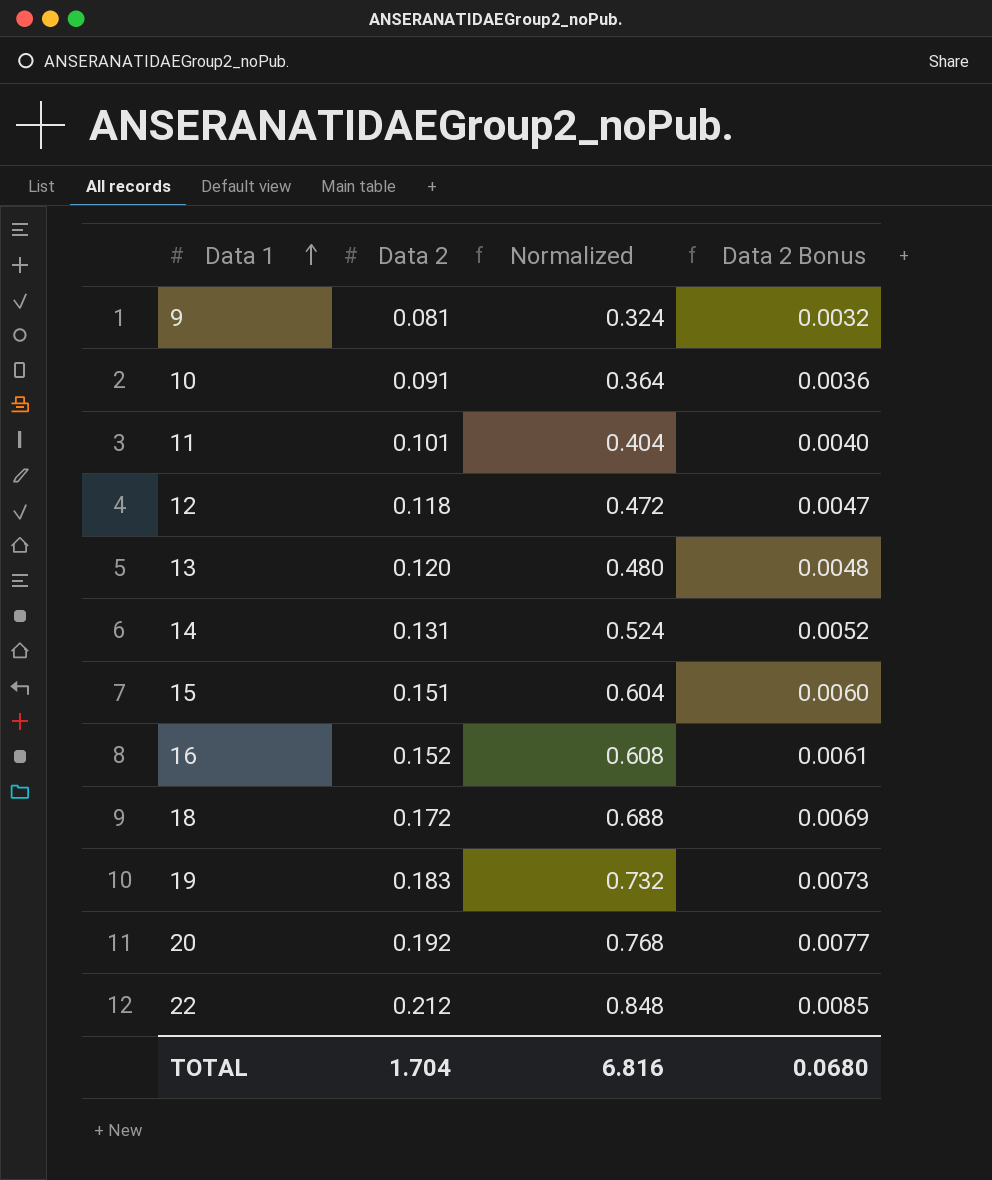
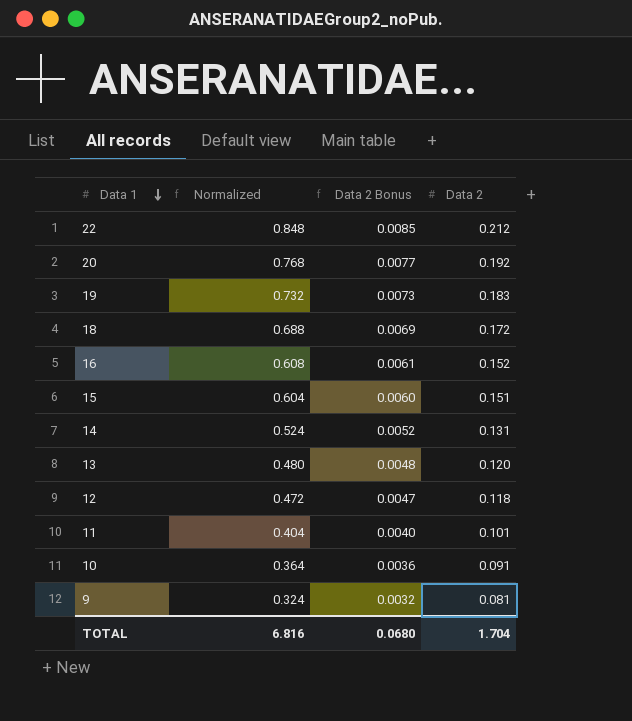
row order: Data 1 ascending -> Data 1 descending
column Data 2 | position: 2 -> 4

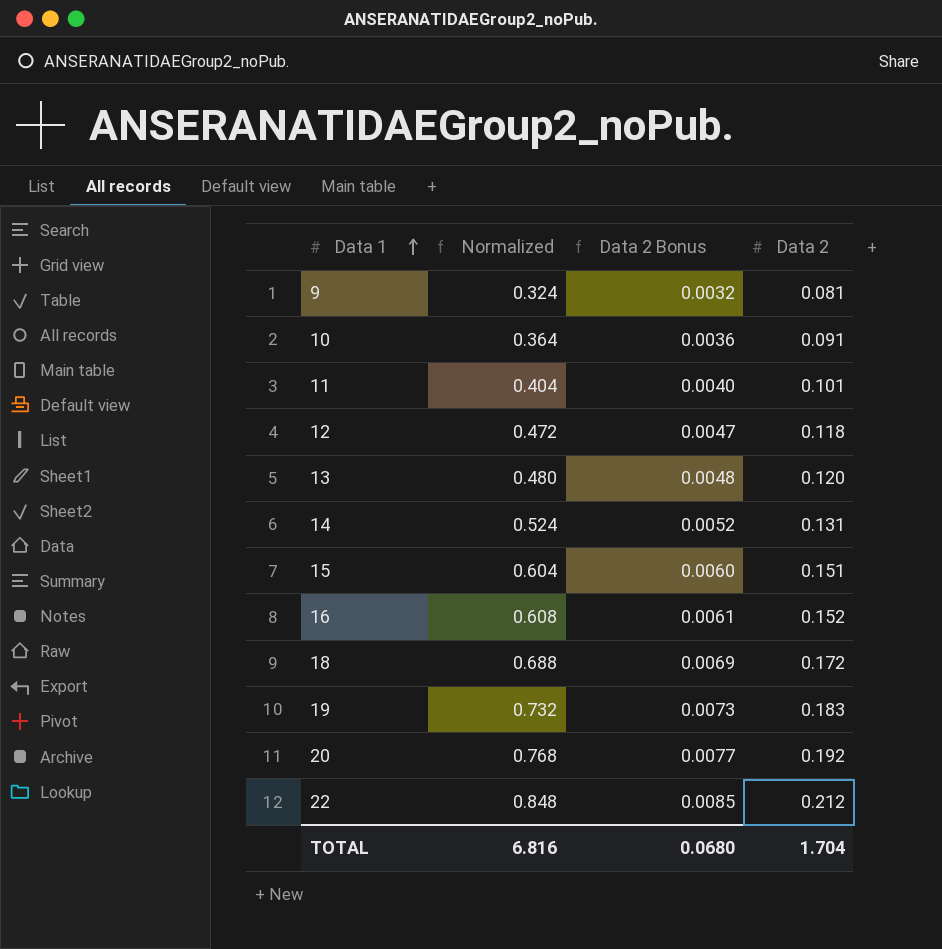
row order: Data 1 descending -> Data 1 ascending

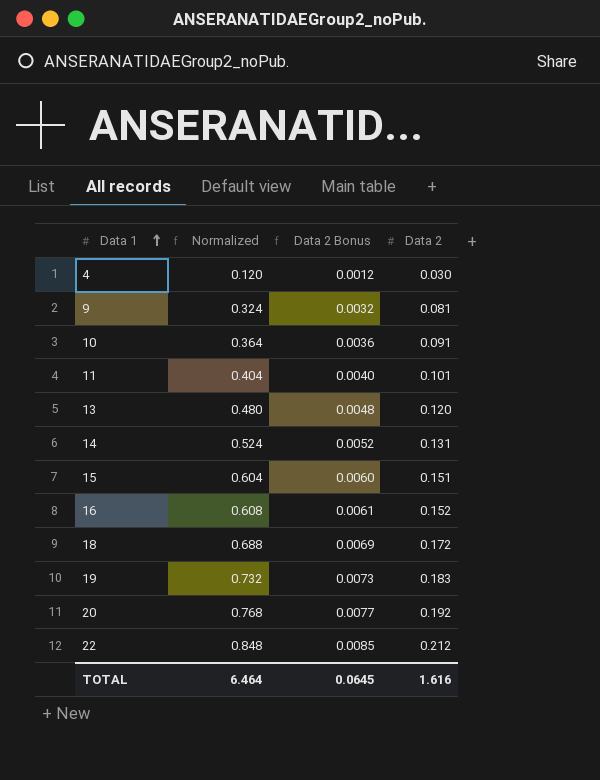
row 12: 0.472 | 0.0047 | 0.118 -> none
row 4: none -> 0.120 | 0.0012 | 0.030
TOTAL | Normalized: 6.816 -> 6.464
TOTAL | Data 2 Bonus: 0.0680 -> 0.0645
TOTAL | Data 2: 1.704 -> 1.616

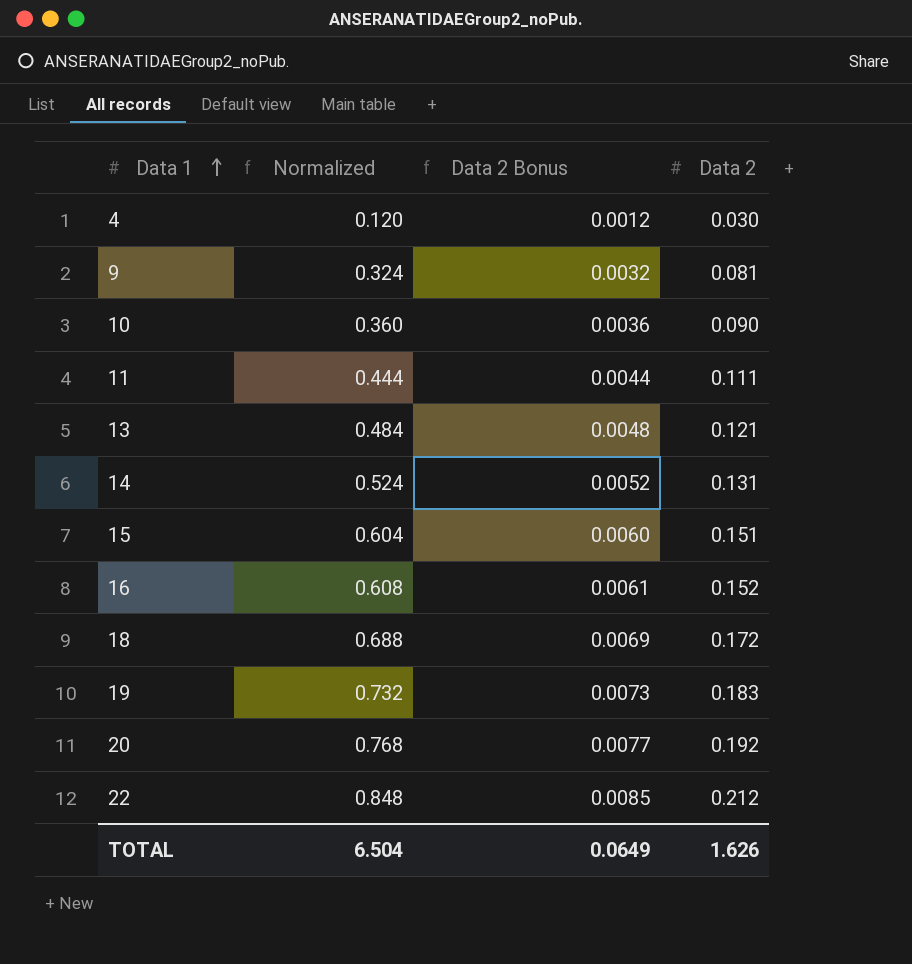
10 | Normalized: 0.364 -> 0.360
10 | Data 2: 0.091 -> 0.090
11 | Normalized: 0.404 -> 0.444
11 | Data 2 Bonus: 0.0040 -> 0.0044
11 | Data 2: 0.101 -> 0.111
13 | Normalized: 0.480 -> 0.484
13 | Data 2: 0.120 -> 0.121
TOTAL | Normalized: 6.464 -> 6.504
TOTAL | Data 2 Bonus: 0.0645 -> 0.0649
TOTAL | Data 2: 1.616 -> 1.626

